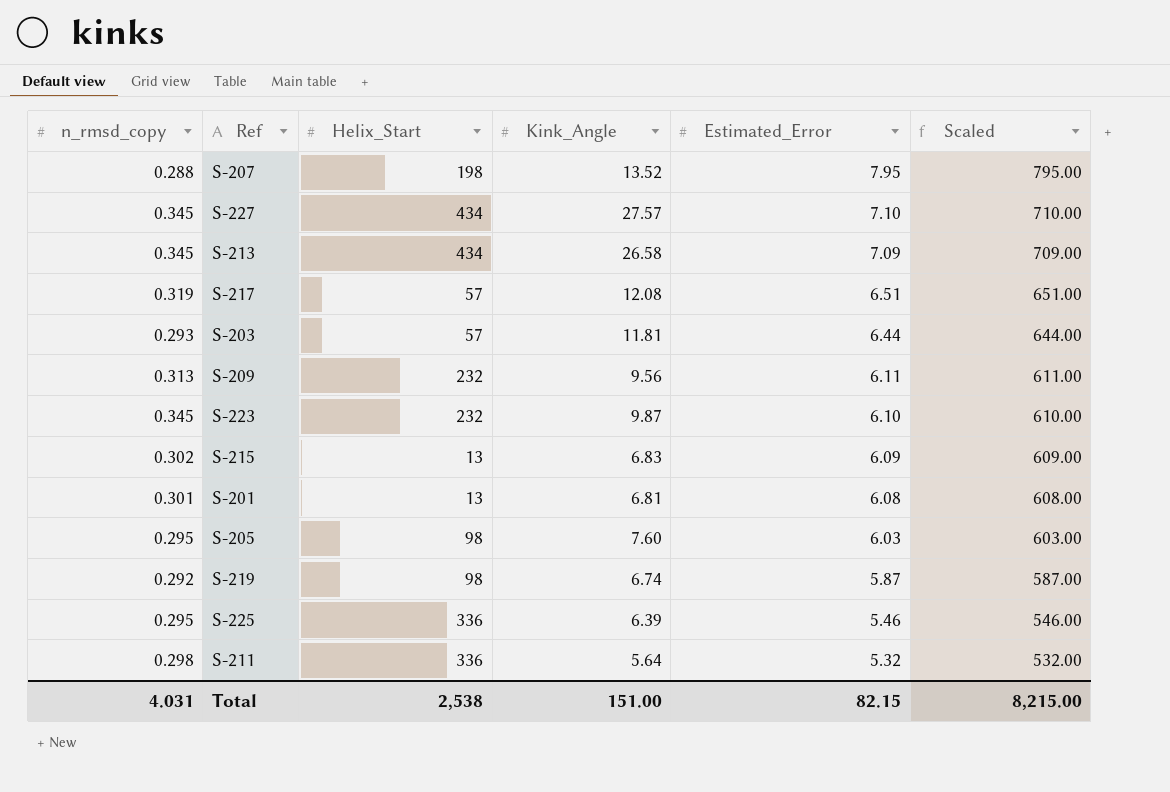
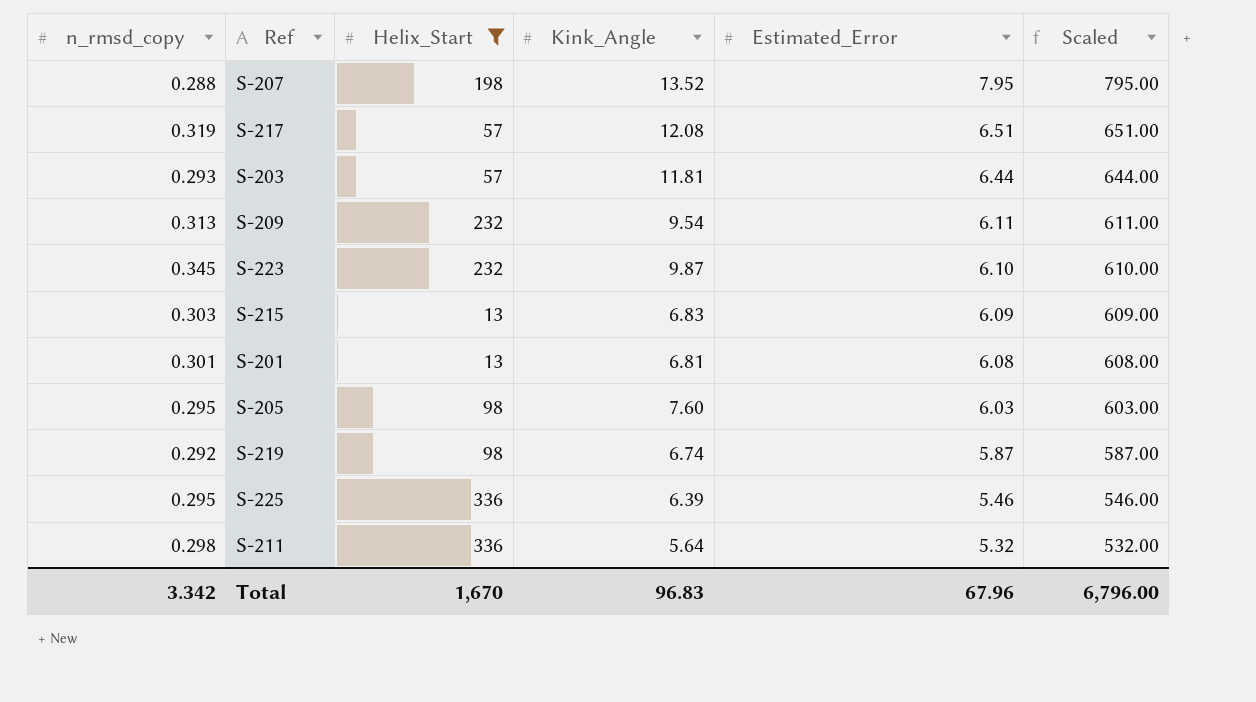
filter: none -> Helix_Start != 434
S-209 | Kink_Angle: 9.56 -> 9.54
S-215 | n_rmsd_copy: 0.302 -> 0.303
Total | n_rmsd_copy: 4.031 -> 3.342
Total | Helix_Start: 2,538 -> 1,670
Total | Kink_Angle: 151.00 -> 96.83
Total | Estimated_Error: 82.15 -> 67.96
Total | Scaled: 8,215.00 -> 6,796.00

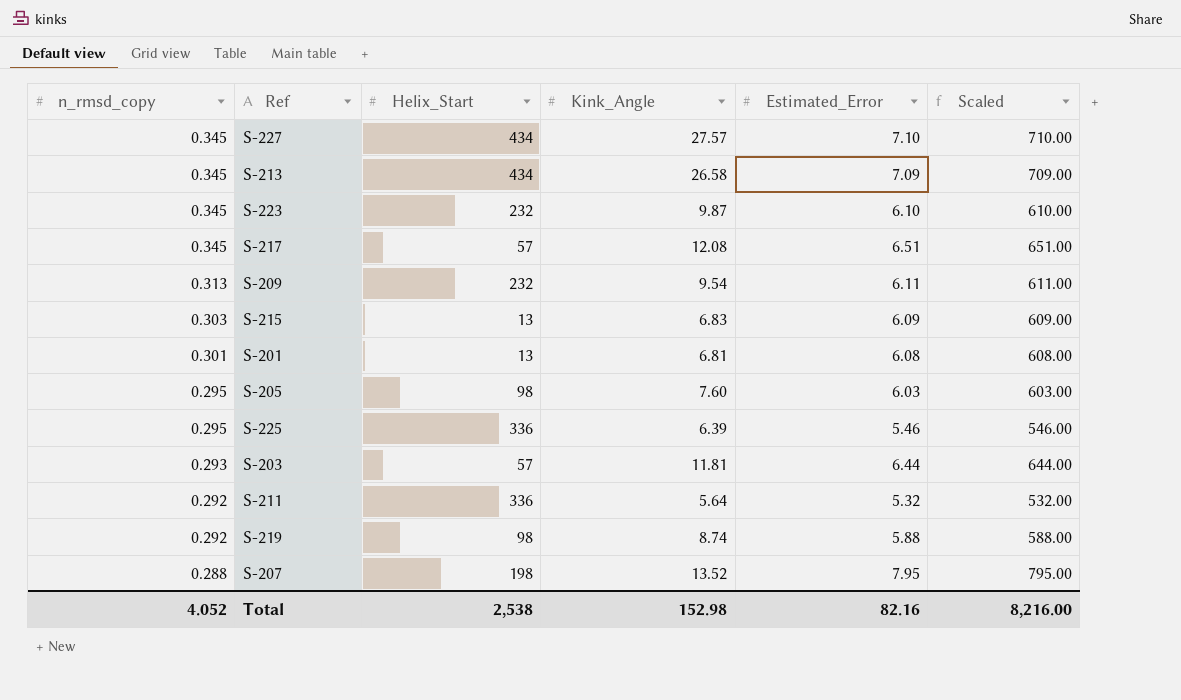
filter: Helix_Start != 434 -> none
row order: Estimated_Error descending -> n_rmsd_copy descending
S-217 | n_rmsd_copy: 0.319 -> 0.345
S-211 | n_rmsd_copy: 0.298 -> 0.292
S-219 | Kink_Angle: 6.74 -> 8.74
S-219 | Estimated_Error: 5.87 -> 5.88
S-219 | Scaled: 587.00 -> 588.00
Total | n_rmsd_copy: 3.342 -> 4.052
Total | Helix_Start: 1,670 -> 2,538
Total | Kink_Angle: 96.83 -> 152.98
Total | Estimated_Error: 67.96 -> 82.16
Total | Scaled: 6,796.00 -> 8,216.00

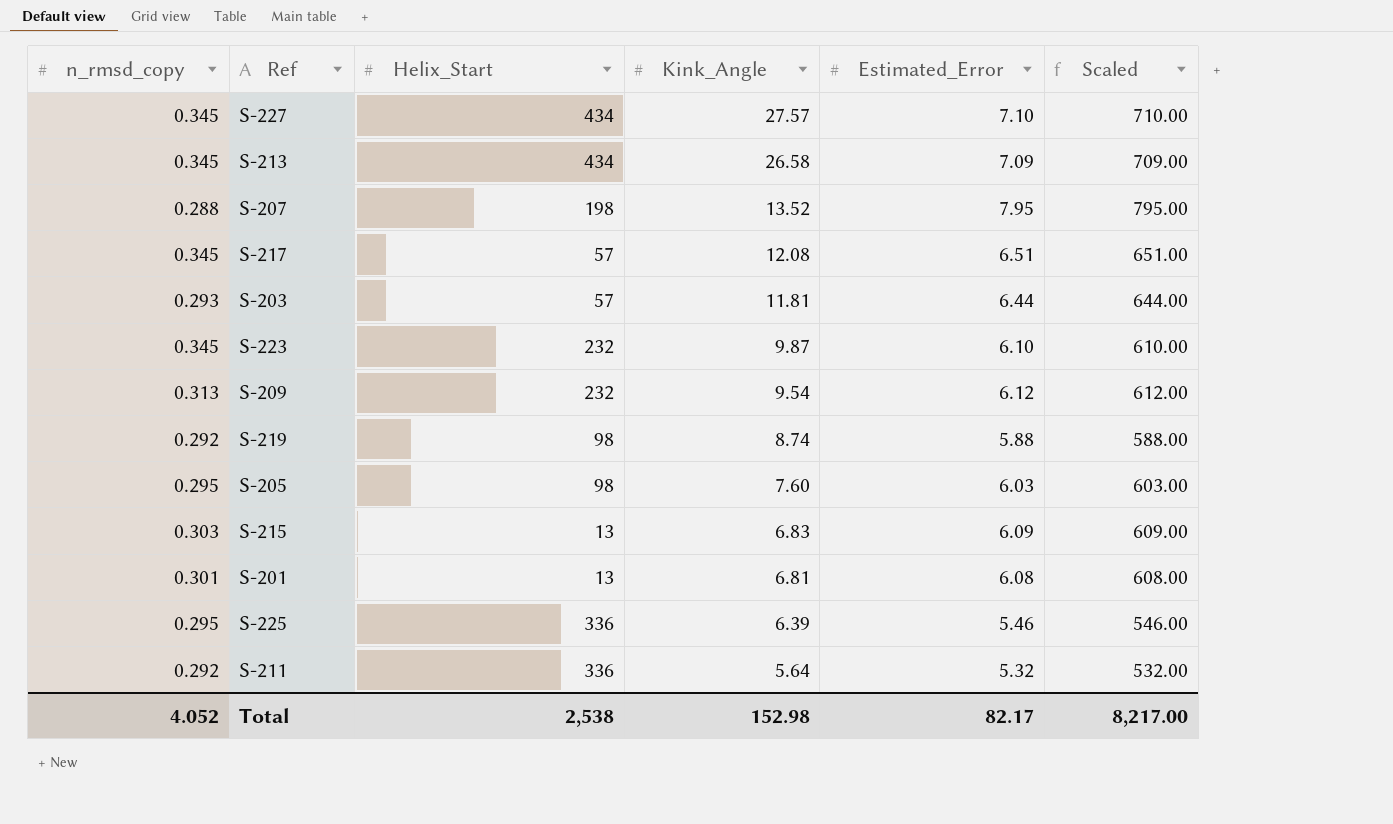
row order: n_rmsd_copy descending -> Kink_Angle descending
S-209 | Estimated_Error: 6.11 -> 6.12
S-209 | Scaled: 611.00 -> 612.00
Total | Estimated_Error: 82.16 -> 82.17
Total | Scaled: 8,216.00 -> 8,217.00

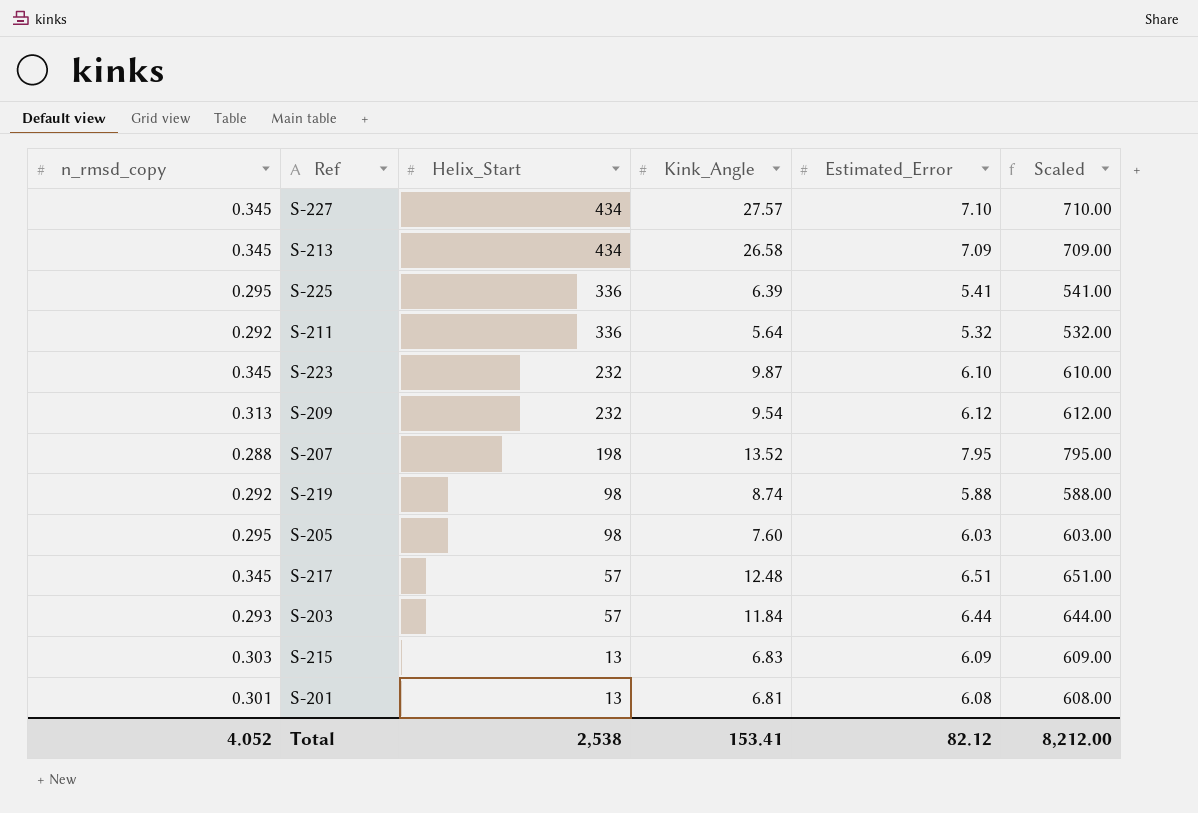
row order: Kink_Angle descending -> Helix_Start descending
S-225 | Estimated_Error: 5.46 -> 5.41
S-225 | Scaled: 546.00 -> 541.00
S-217 | Kink_Angle: 12.08 -> 12.48
S-203 | Kink_Angle: 11.81 -> 11.84
Total | Kink_Angle: 152.98 -> 153.41
Total | Estimated_Error: 82.17 -> 82.12
Total | Scaled: 8,217.00 -> 8,212.00

